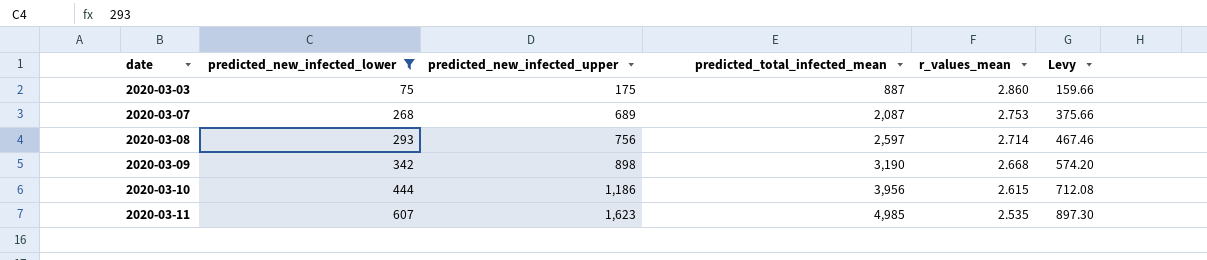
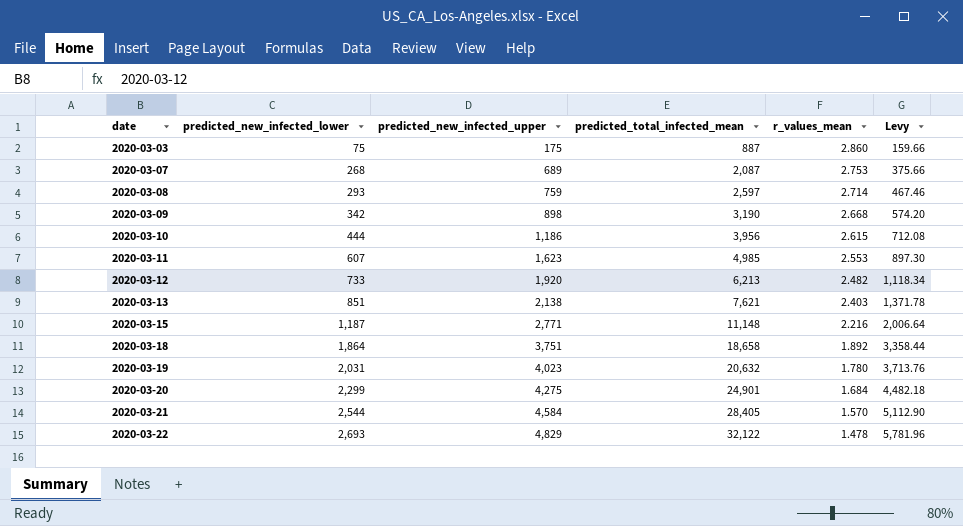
filter: predicted_new_infected_lower <= 607 -> none
2020-03-08 | predicted_new_infected_upper: 756 -> 759
2020-03-11 | r_values_mean: 2.535 -> 2.553

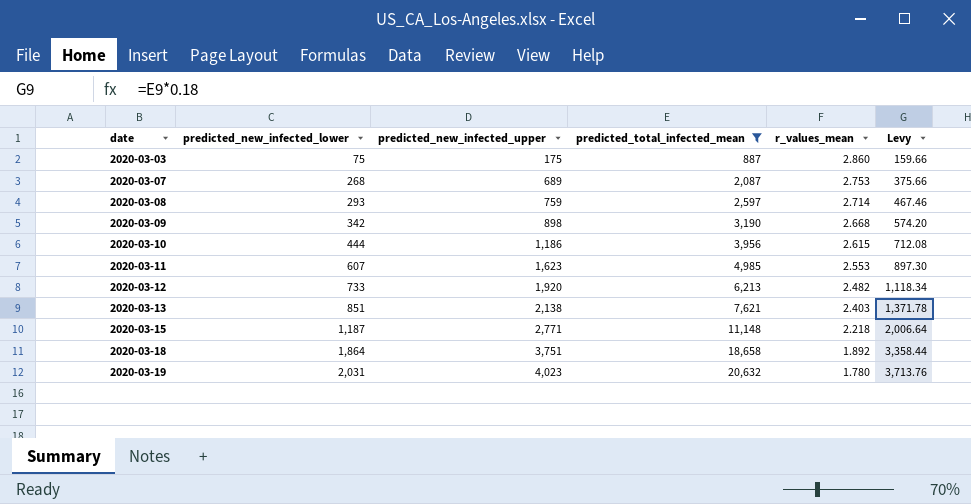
filter: none -> predicted_total_infected_mean <= 20,632
2020-03-15 | r_values_mean: 2.216 -> 2.218

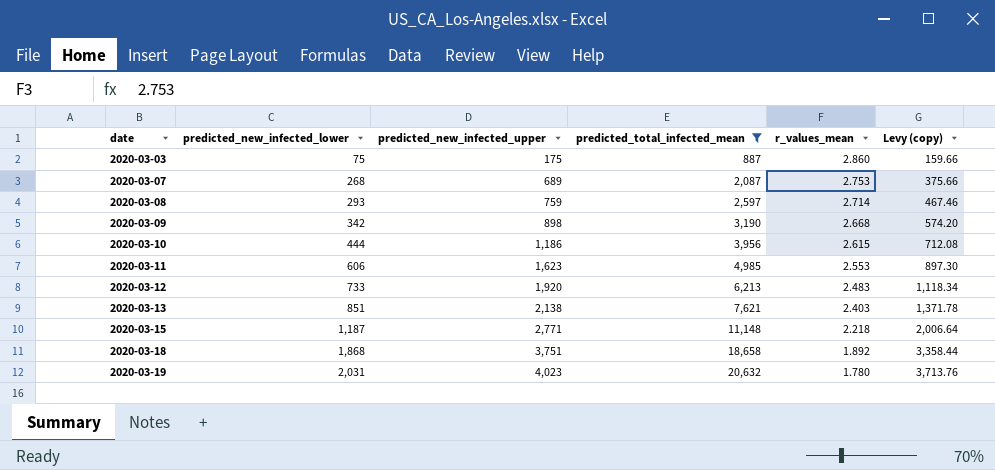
column name: Levy -> Levy (copy)
2020-03-11 | predicted_new_infected_lower: 607 -> 606
2020-03-12 | r_values_mean: 2.482 -> 2.483
2020-03-18 | predicted_new_infected_lower: 1,864 -> 1,868

